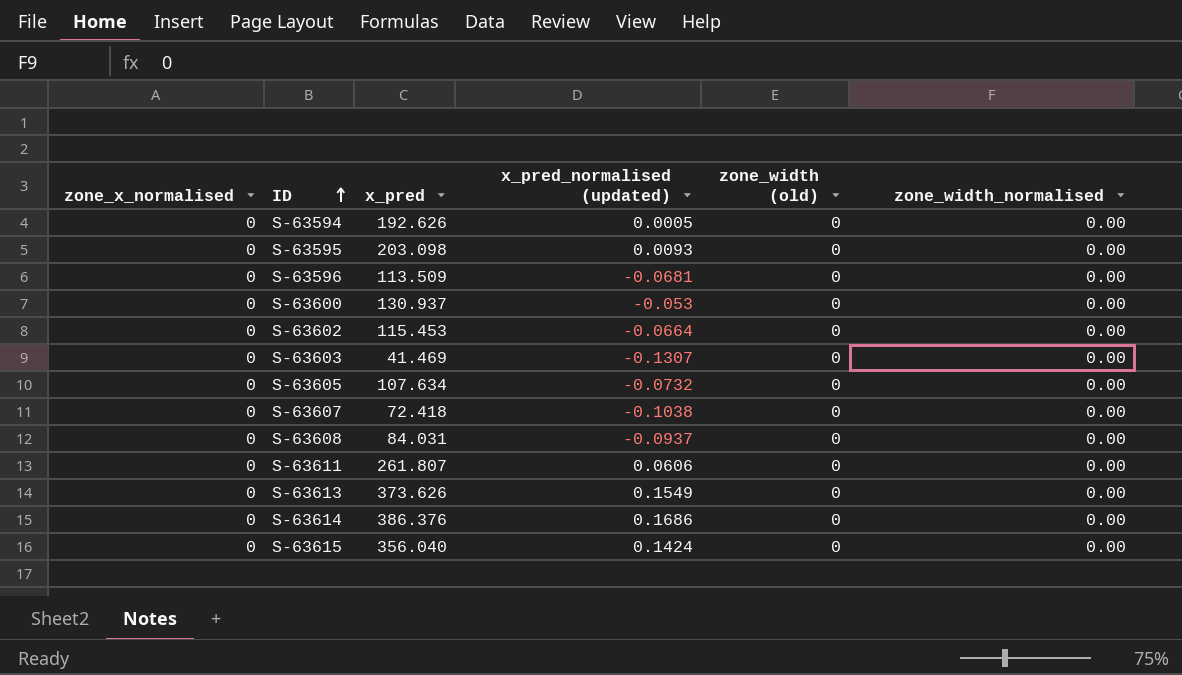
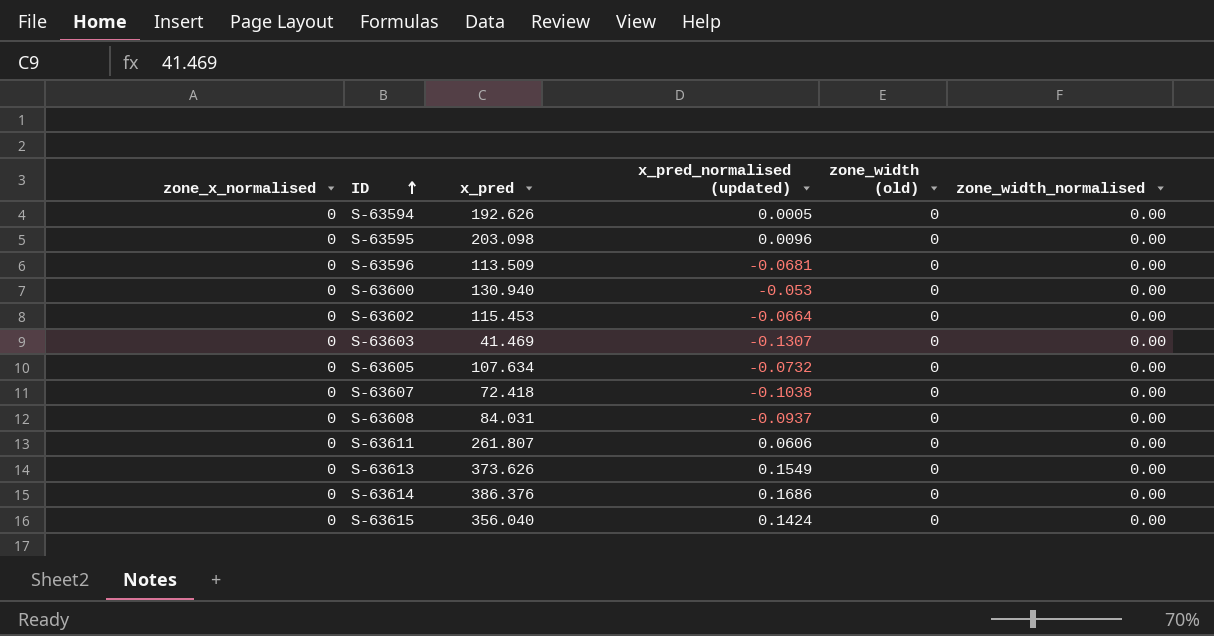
S-63595 | x_pred_normalised (updated): 0.0093 -> 0.0096
S-63600 | x_pred: 130.937 -> 130.940

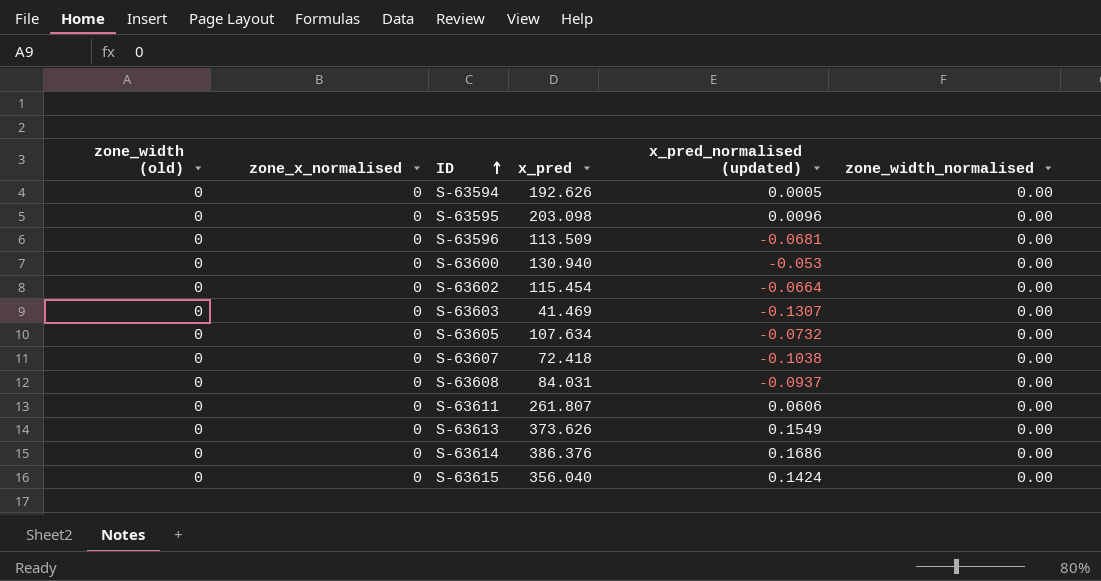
column zone_width (old) | position: 5 -> 1
S-63602 | x_pred: 115.453 -> 115.454

